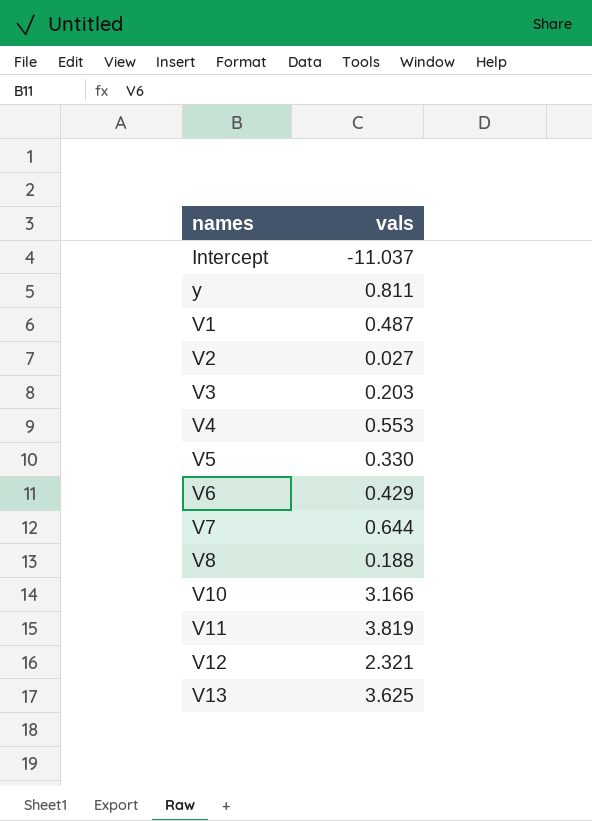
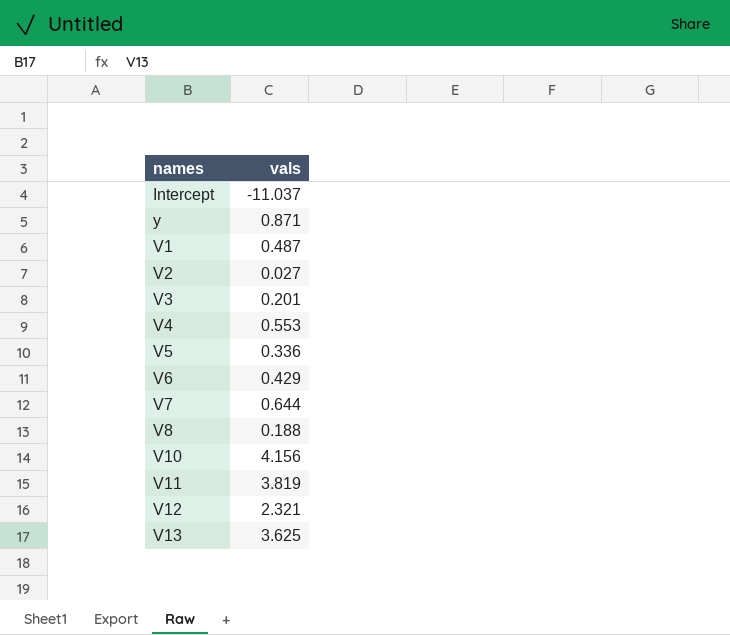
y | vals: 0.811 -> 0.871
V3 | vals: 0.203 -> 0.201
V5 | vals: 0.330 -> 0.336
V10 | vals: 3.166 -> 4.156

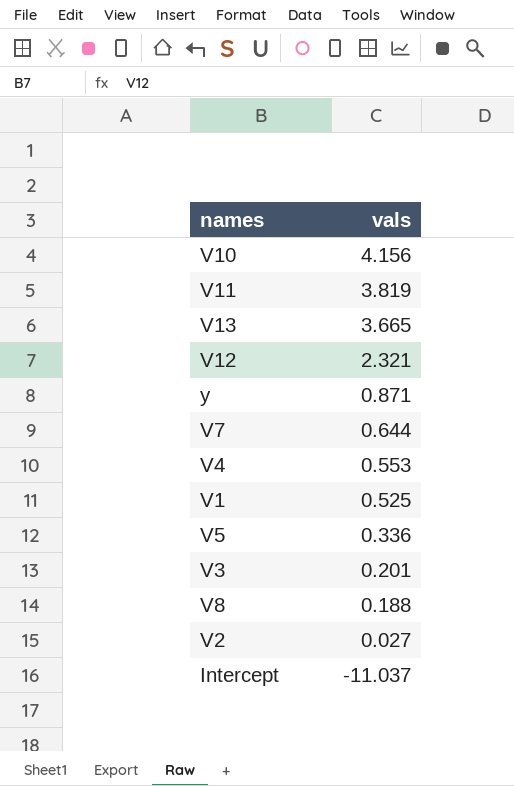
row order: none -> vals descending
row V6: 0.429 -> none
V13 | vals: 3.625 -> 3.665
V1 | vals: 0.487 -> 0.525

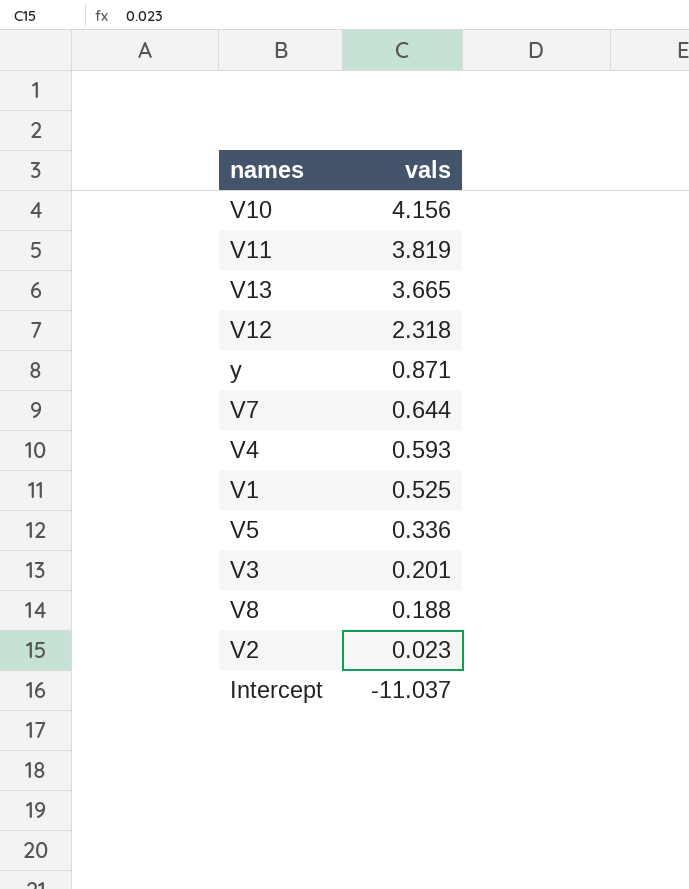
V12 | vals: 2.321 -> 2.318
V4 | vals: 0.553 -> 0.593
V2 | vals: 0.027 -> 0.023

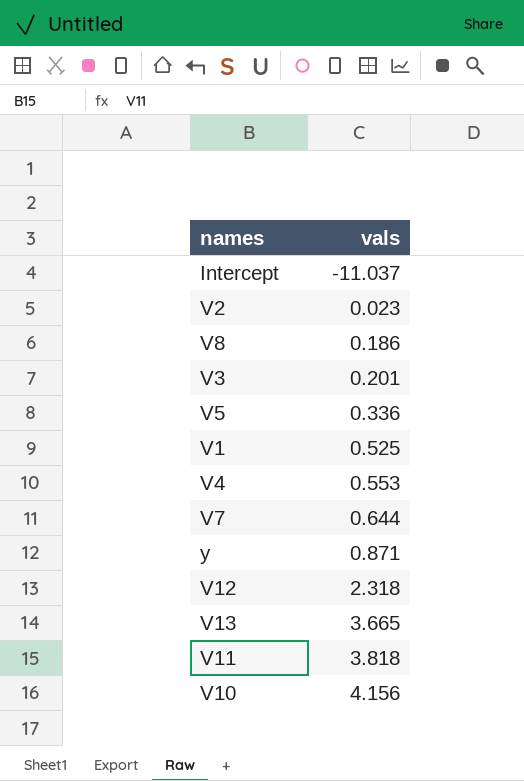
row order: vals descending -> vals ascending
V8 | vals: 0.188 -> 0.186
V4 | vals: 0.593 -> 0.553
V11 | vals: 3.819 -> 3.818

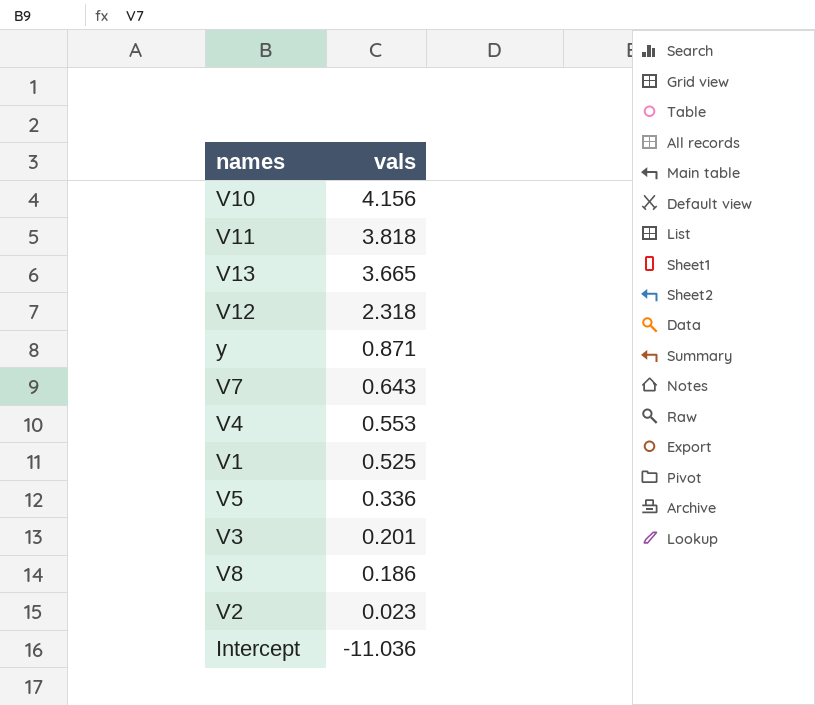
row order: vals ascending -> vals descending
V7 | vals: 0.644 -> 0.643
Intercept | vals: -11.037 -> -11.036

